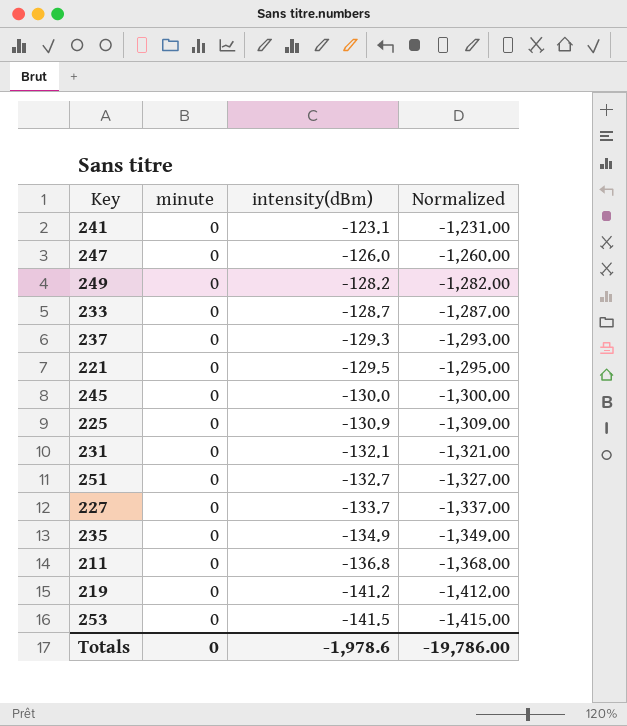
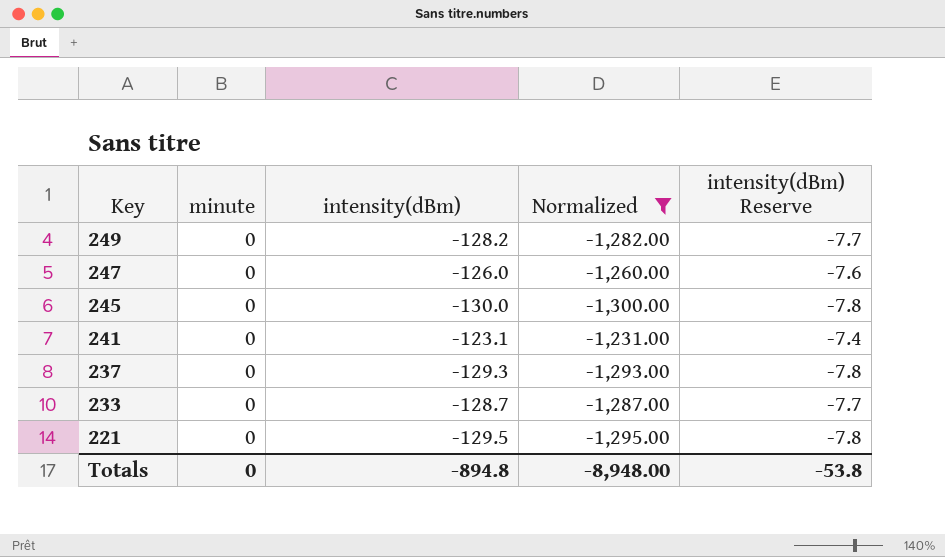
filter: none -> Normalized >= -1,300.00
row order: intensity(dBm) descending -> Key descending
column intensity(dBm) Reserve | formula: none -> [intensity(dBm)] * 0.06
Totals | intensity(dBm): -1,978.6 -> -894.8
Totals | Normalized: -19,786.00 -> -8,948.00

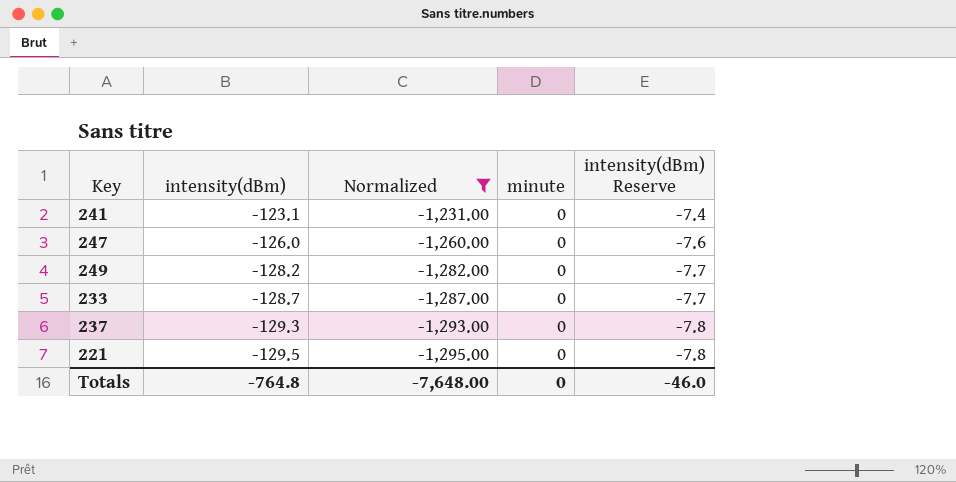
row order: Key descending -> intensity(dBm) descending
column minute | position: 2 -> 4
row 245: 0 | -130.0 | -1,300.00 | -7.8 -> none
Totals | intensity(dBm): -894.8 -> -764.8
Totals | Normalized: -8,948.00 -> -7,648.00
Totals | intensity(dBm) Reserve: -53.8 -> -46.0

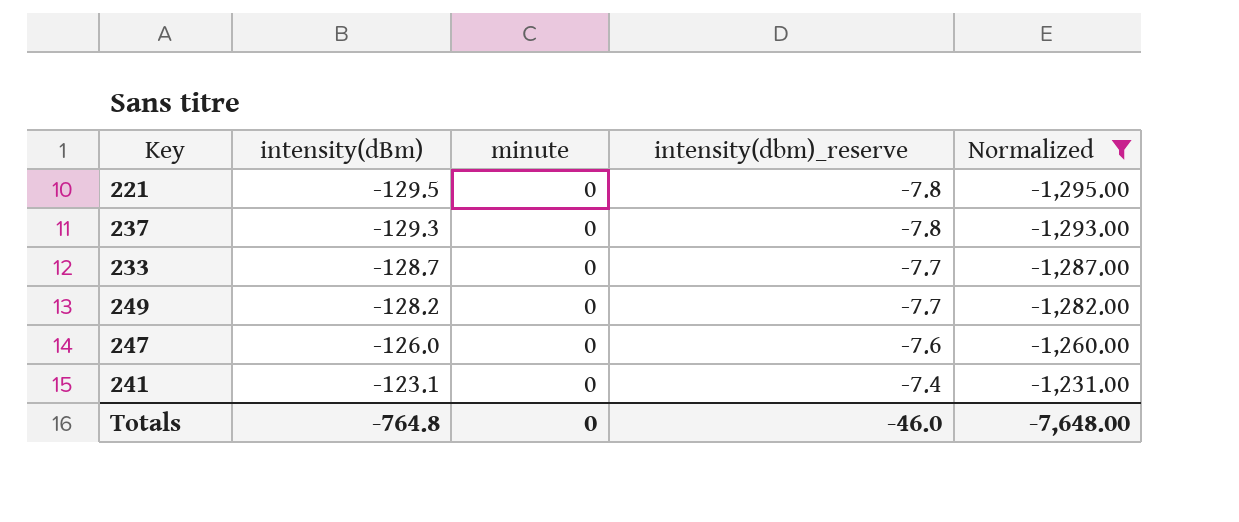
row order: intensity(dBm) descending -> intensity(dBm) ascending
column name: intensity(dBm) Reserve -> intensity(dbm)_reserve
column Normalized | position: 3 -> 5

